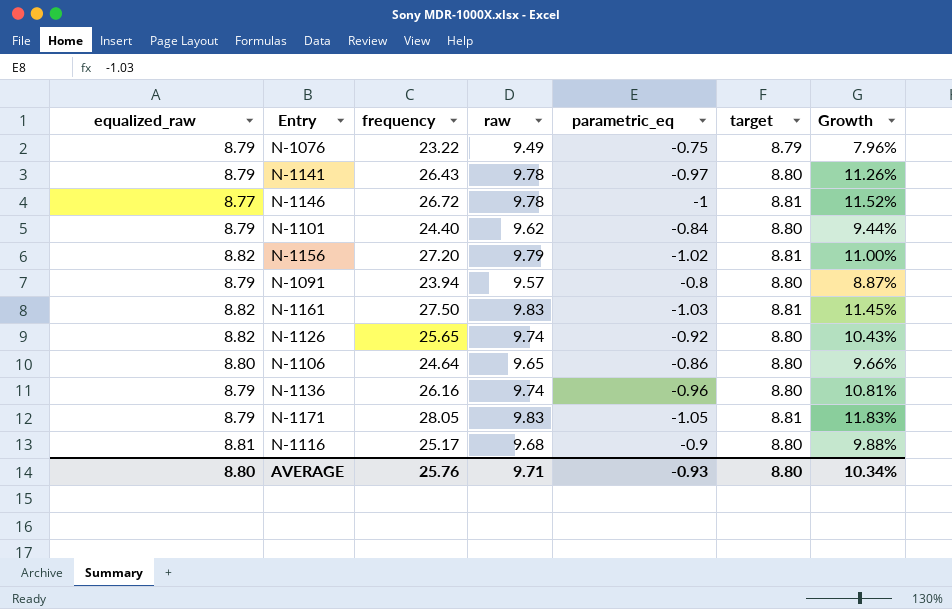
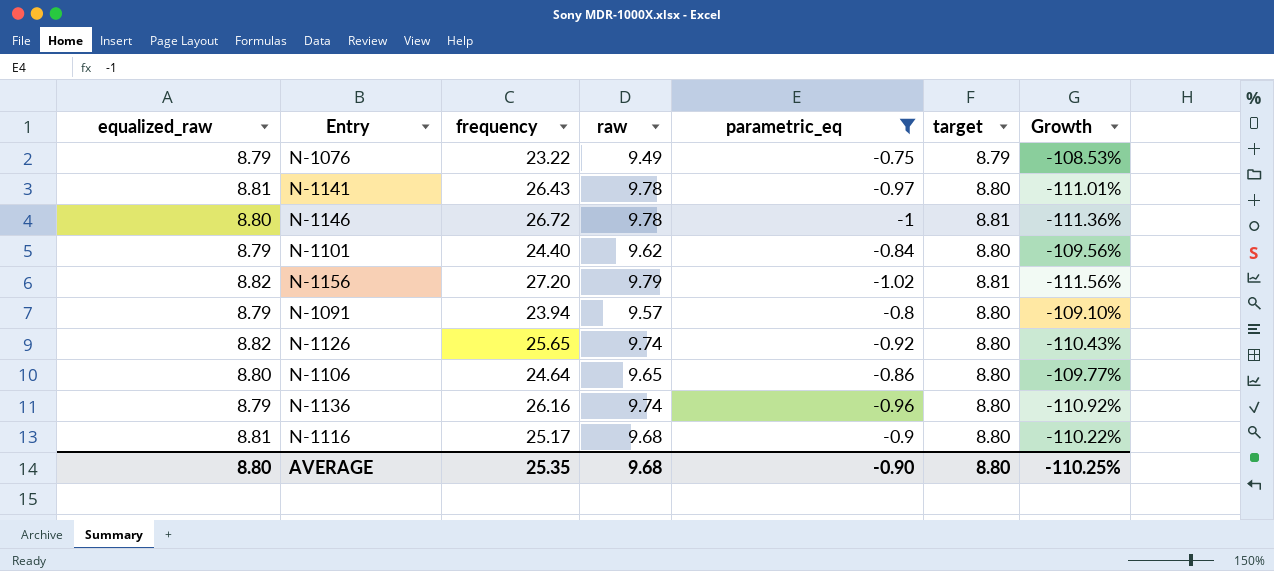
filter: none -> parametric_eq >= -1.02
column Growth | formula: ([raw] - [equalized_raw]) / [equalized_raw] -> ([parametric_eq] - [equalized_raw]) / [equalized_raw]
N-1141 | equalized_raw: 8.79 -> 8.81
N-1146 | equalized_raw: 8.77 -> 8.80
AVERAGE | frequency: 25.76 -> 25.35
AVERAGE | raw: 9.71 -> 9.68
AVERAGE | parametric_eq: -0.93 -> -0.90
AVERAGE | Growth: 10.34% -> -110.25%

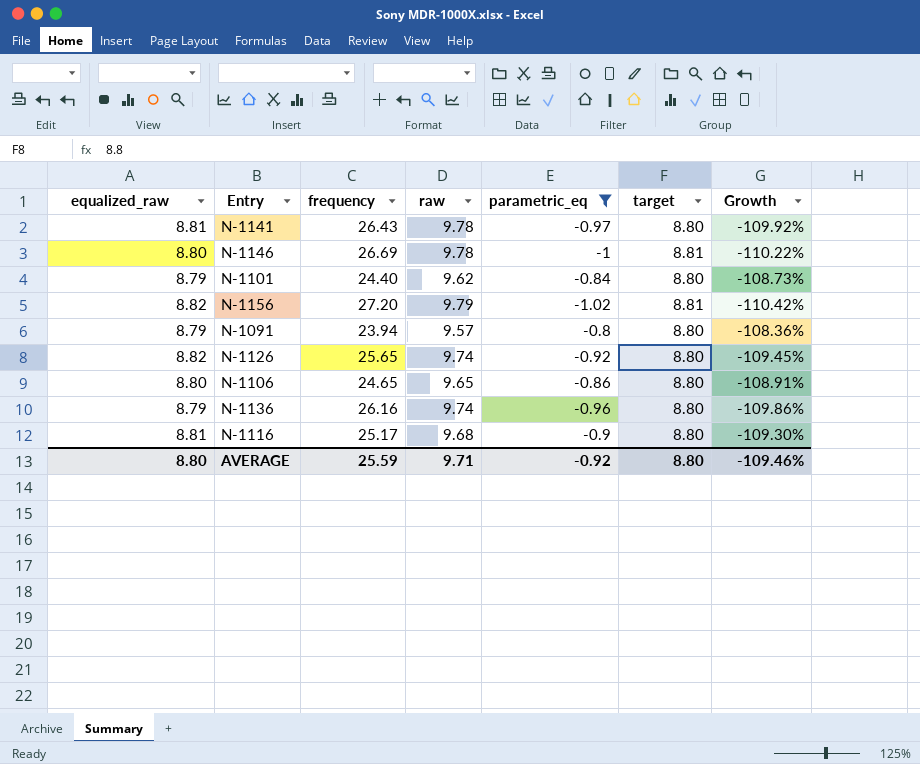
column Growth | formula: ([parametric_eq] - [equalized_raw]) / [equalized_raw] -> ([parametric_eq] - [raw]) / [raw]
row N-1076: 8.79 | 23.22 | 9.49 | -0.75 | 8.79 | -108.53% -> none
N-1146 | frequency: 26.72 -> 26.69
N-1106 | frequency: 24.64 -> 24.65
AVERAGE | frequency: 25.35 -> 25.59
AVERAGE | raw: 9.68 -> 9.71
AVERAGE | parametric_eq: -0.90 -> -0.92
AVERAGE | Growth: -110.25% -> -109.46%

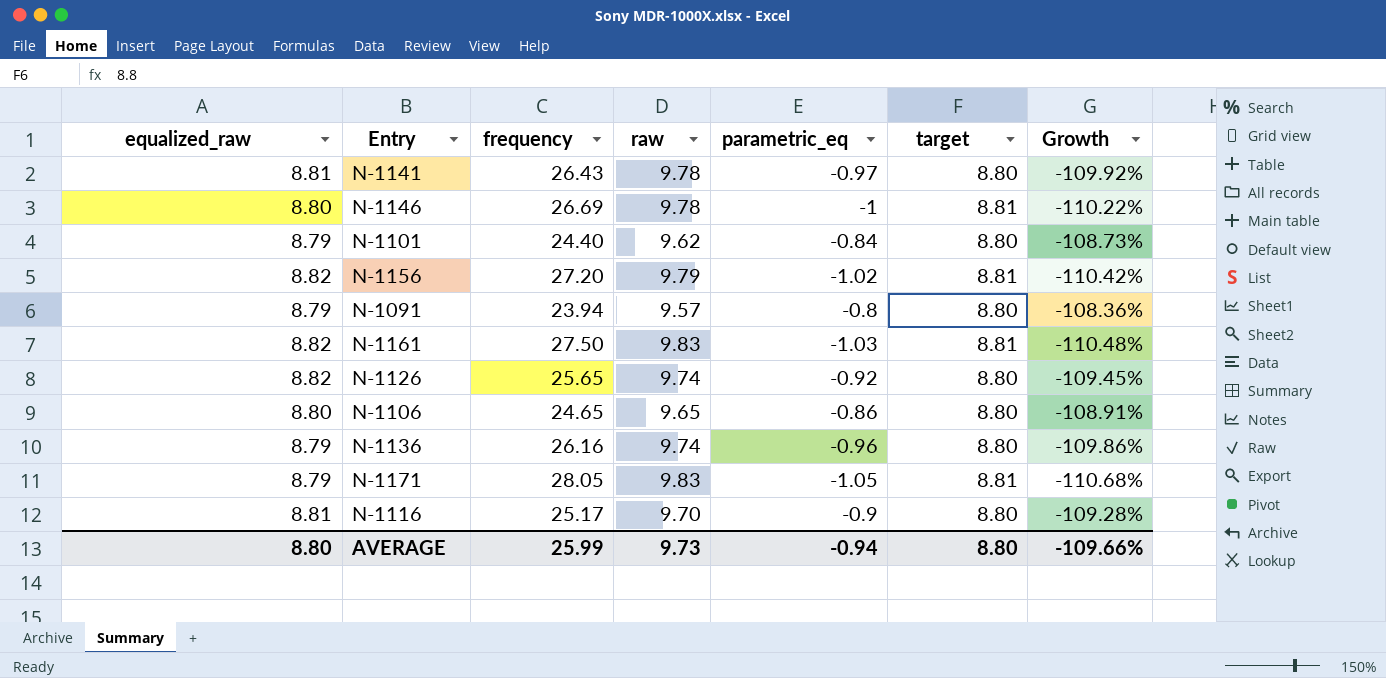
filter: parametric_eq >= -1.02 -> none
N-1116 | raw: 9.68 -> 9.70
N-1116 | Growth: -109.30% -> -109.28%
AVERAGE | frequency: 25.59 -> 25.99
AVERAGE | raw: 9.71 -> 9.73
AVERAGE | parametric_eq: -0.92 -> -0.94
AVERAGE | Growth: -109.46% -> -109.66%

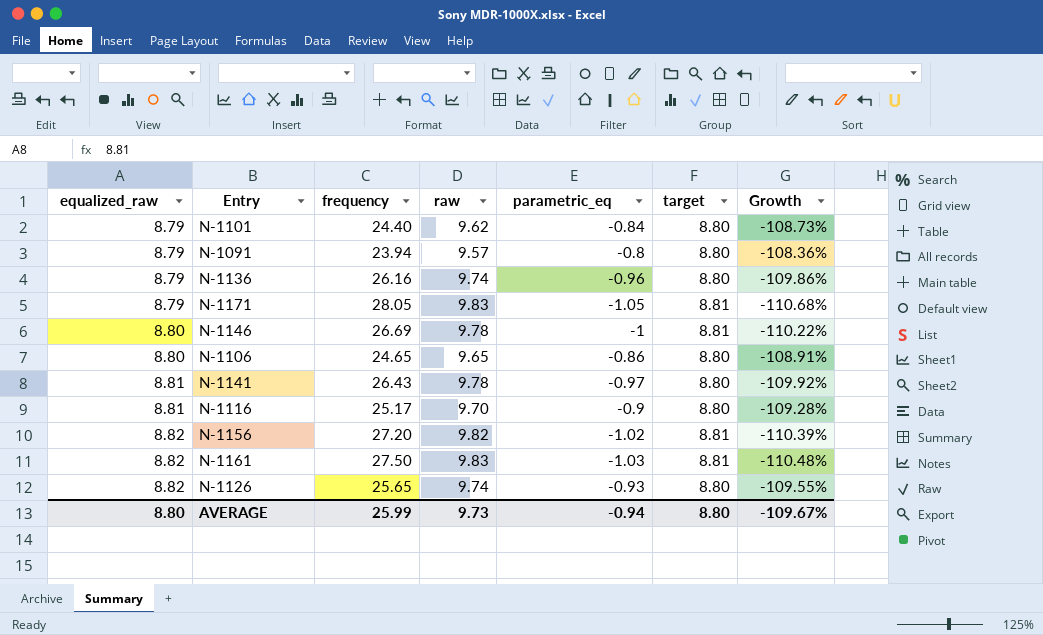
row order: none -> equalized_raw ascending
N-1156 | raw: 9.79 -> 9.82
N-1156 | Growth: -110.42% -> -110.39%
N-1126 | parametric_eq: -0.92 -> -0.93
N-1126 | Growth: -109.45% -> -109.55%
AVERAGE | Growth: -109.66% -> -109.67%

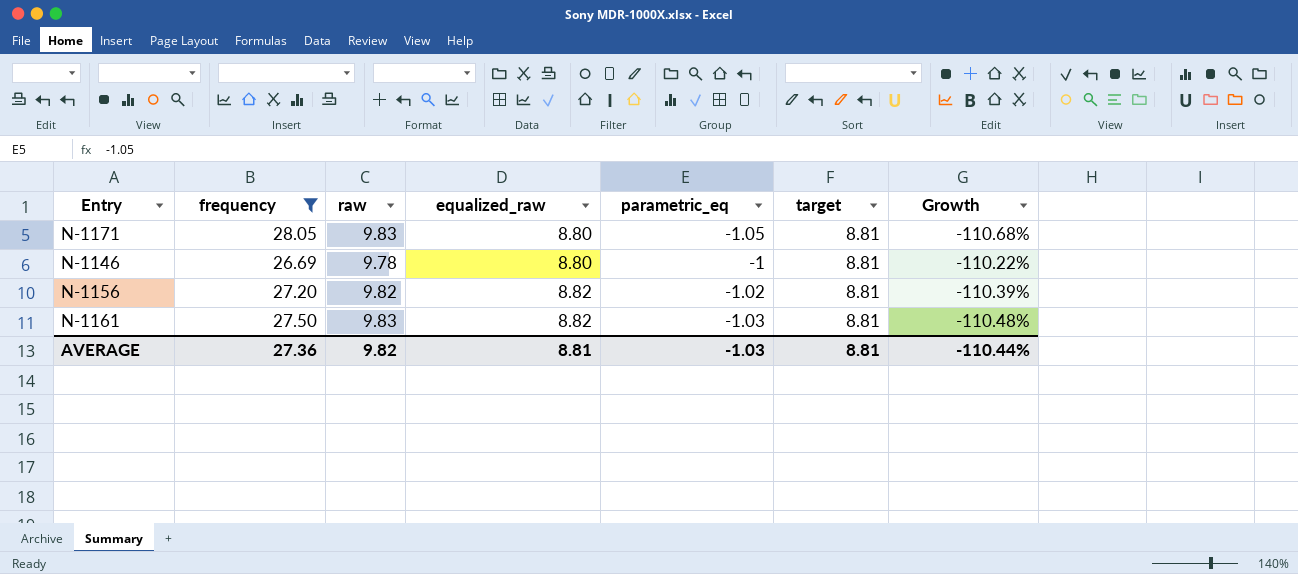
filter: none -> frequency >= 26.69
column equalized_raw | position: 1 -> 4
N-1171 | equalized_raw: 8.79 -> 8.80
AVERAGE | frequency: 25.99 -> 27.36
AVERAGE | raw: 9.73 -> 9.82
AVERAGE | equalized_raw: 8.80 -> 8.81
AVERAGE | parametric_eq: -0.94 -> -1.03
AVERAGE | target: 8.80 -> 8.81
AVERAGE | Growth: -109.67% -> -110.44%

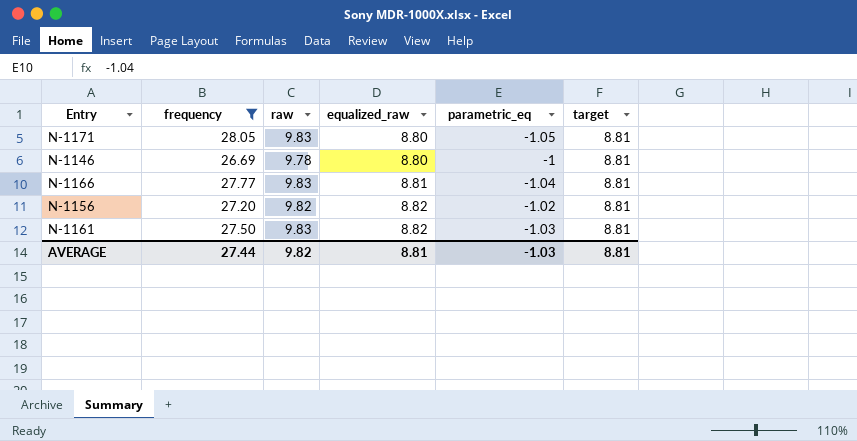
column Growth | formula: ([parametric_eq] - [raw]) / [raw] -> none
row N-1166: none -> 27.77 | 9.83 | 8.81 | -1.04 | 8.81
AVERAGE | frequency: 27.36 -> 27.44

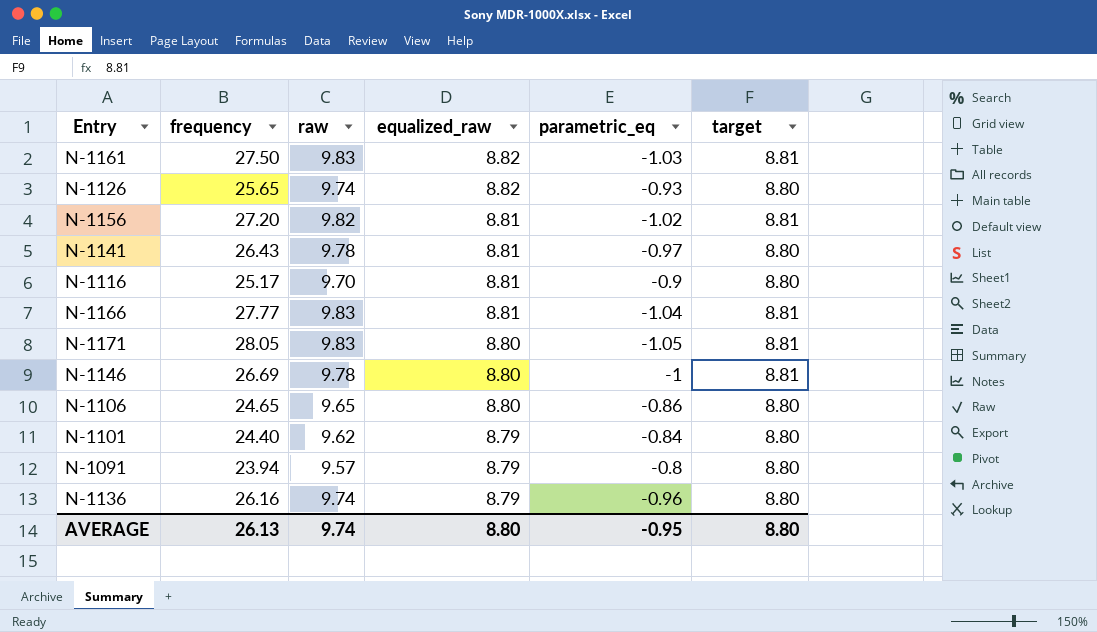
filter: frequency >= 26.69 -> none
row order: equalized_raw ascending -> equalized_raw descending
N-1156 | equalized_raw: 8.82 -> 8.81
AVERAGE | frequency: 27.44 -> 26.13
AVERAGE | raw: 9.82 -> 9.74
AVERAGE | equalized_raw: 8.81 -> 8.80
AVERAGE | parametric_eq: -1.03 -> -0.95
AVERAGE | target: 8.81 -> 8.80

